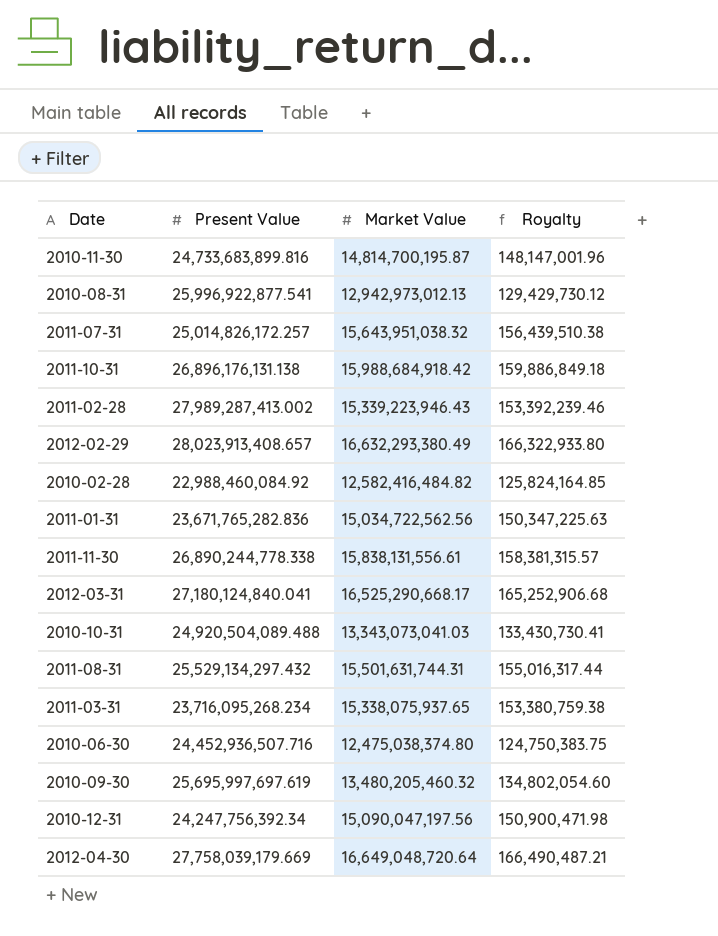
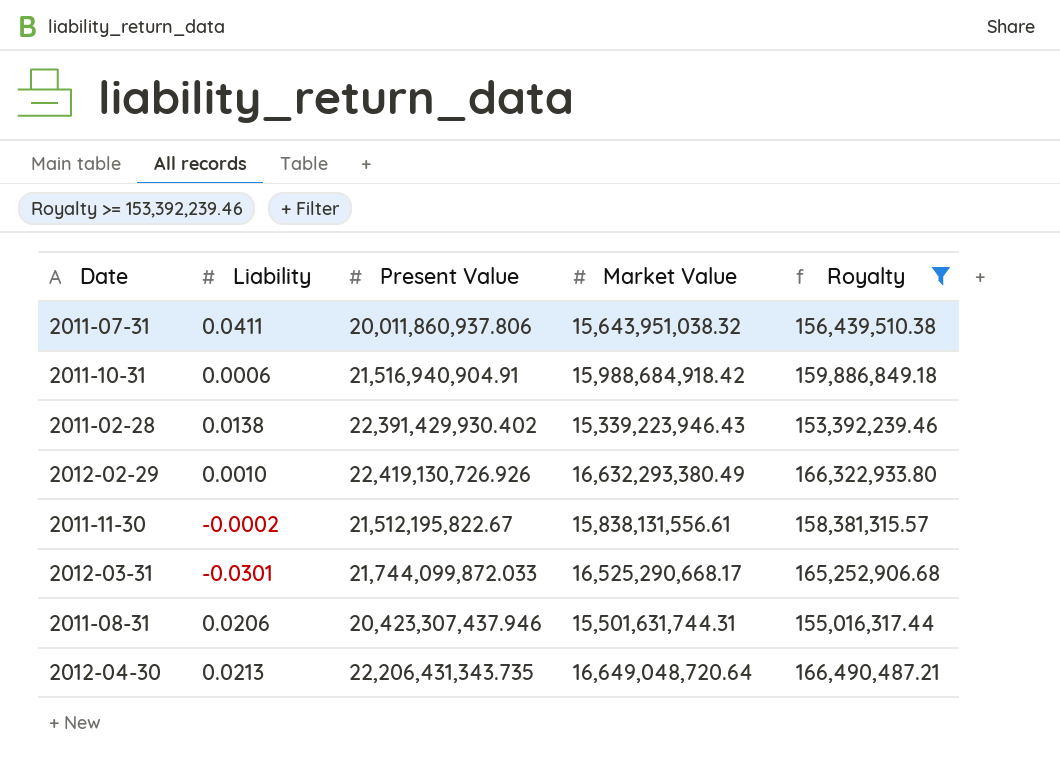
filter: none -> Royalty >= 153,392,239.46
column Liability | position: none -> 2
2011-07-31 | Present Value: 25,014,826,172.257 -> 20,011,860,937.806
2011-10-31 | Present Value: 26,896,176,131.138 -> 21,516,940,904.91
2011-02-28 | Present Value: 27,989,287,413.002 -> 22,391,429,930.402
2012-02-29 | Present Value: 28,023,913,408.657 -> 22,419,130,726.926
2011-11-30 | Present Value: 26,890,244,778.338 -> 21,512,195,822.67
2012-03-31 | Present Value: 27,180,124,840.041 -> 21,744,099,872.033
2011-08-31 | Present Value: 25,529,134,297.432 -> 20,423,307,437.946
2012-04-30 | Present Value: 27,758,039,179.669 -> 22,206,431,343.735

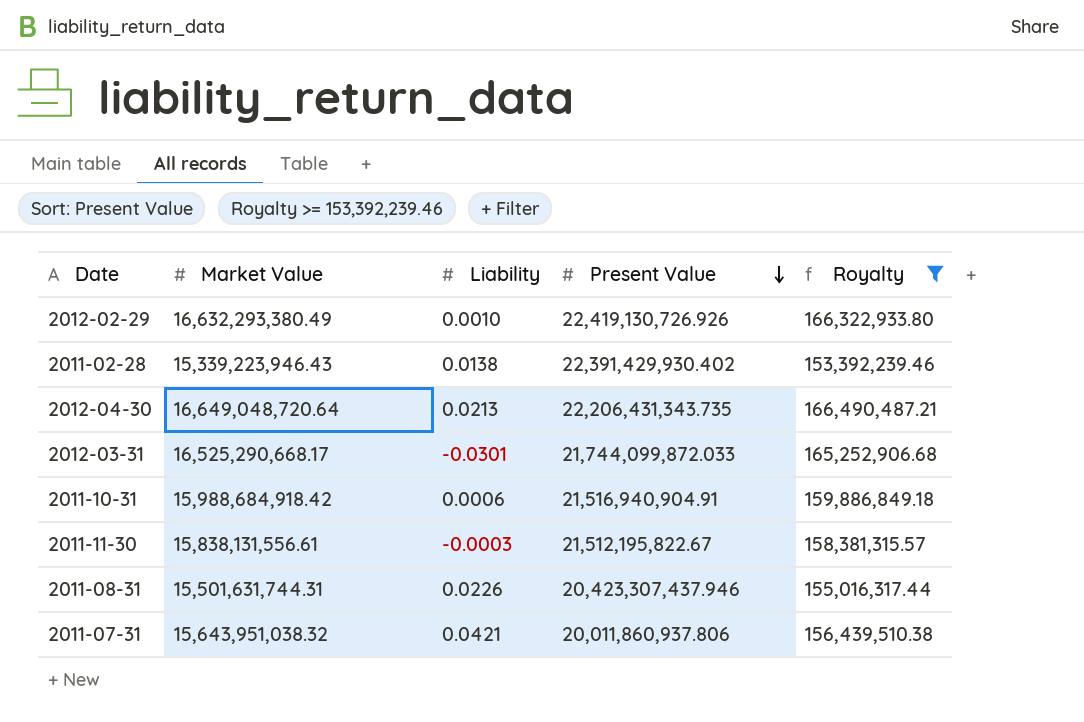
row order: none -> Present Value descending
column Market Value | position: 4 -> 2
2011-11-30 | Liability: -0.0002 -> -0.0003
2011-08-31 | Liability: 0.0206 -> 0.0226
2011-07-31 | Liability: 0.0411 -> 0.0421

